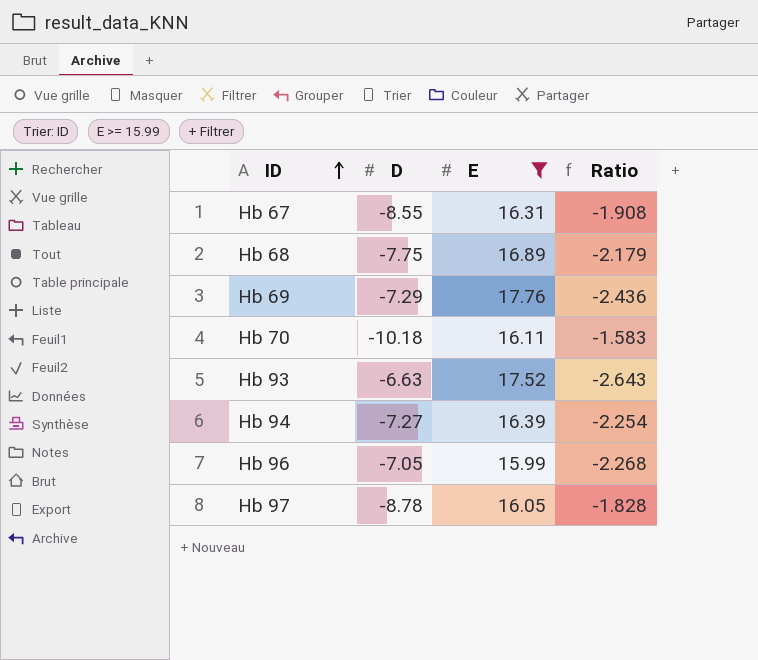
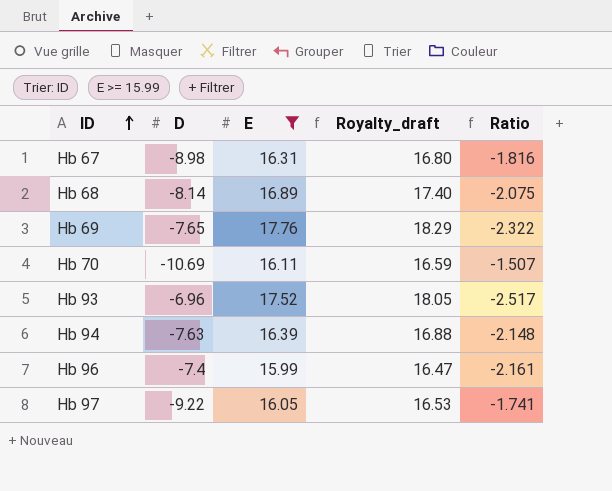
column Royalty_draft | formula: none -> [E] * 1.03
Hb 67 | D: -8.55 -> -8.98
Hb 67 | Ratio: -1.908 -> -1.816
Hb 68 | D: -7.75 -> -8.14
Hb 68 | Ratio: -2.179 -> -2.075
Hb 69 | D: -7.29 -> -7.65
Hb 69 | Ratio: -2.436 -> -2.322
Hb 70 | D: -10.18 -> -10.69
Hb 70 | Ratio: -1.583 -> -1.507
Hb 93 | D: -6.63 -> -6.96
Hb 93 | Ratio: -2.643 -> -2.517
Hb 94 | D: -7.27 -> -7.63
Hb 94 | Ratio: -2.254 -> -2.148
Hb 96 | D: -7.05 -> -7.4
Hb 96 | Ratio: -2.268 -> -2.161
Hb 97 | D: -8.78 -> -9.22
Hb 97 | Ratio: -1.828 -> -1.741

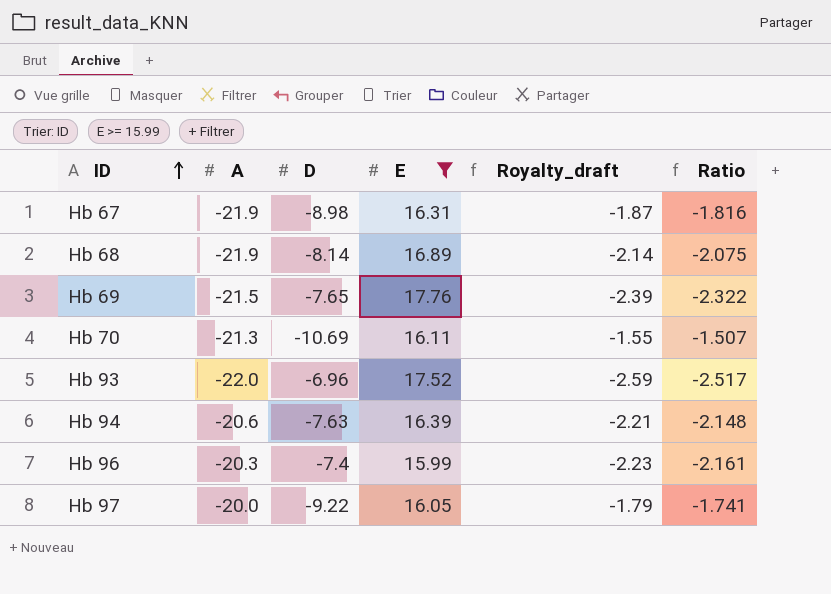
column A | position: none -> 2
column Royalty_draft | formula: [E] * 1.03 -> [Ratio] * 1.03

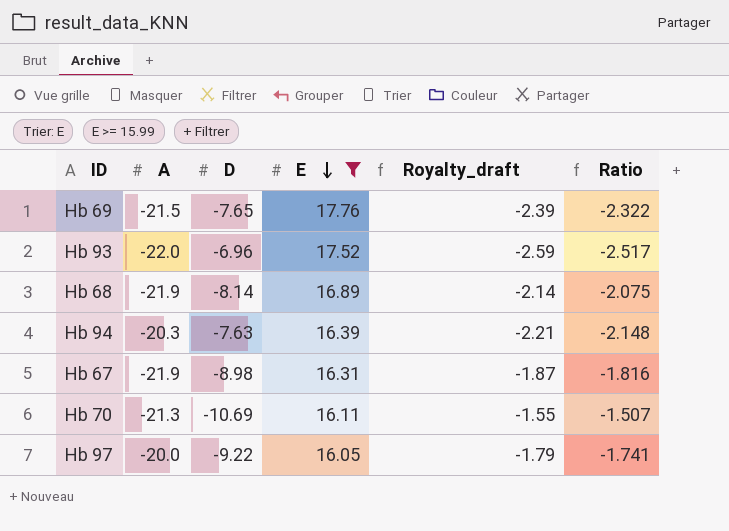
row order: ID ascending -> E descending
row Hb 96: -20.3 | -7.4 | 15.99 | -2.23 | -2.161 -> none
Hb 94 | A: -20.6 -> -20.3

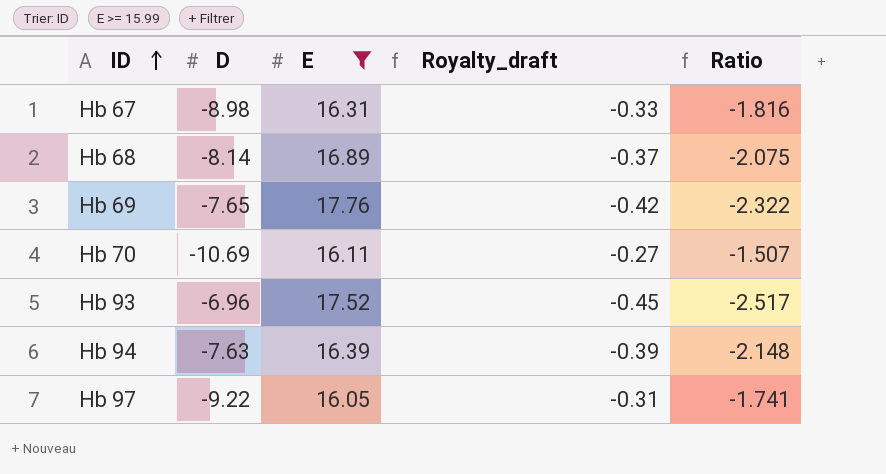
row order: E descending -> ID ascending
column A | position: 2 -> none
column Royalty_draft | formula: [Ratio] * 1.03 -> [Ratio] * 0.18

